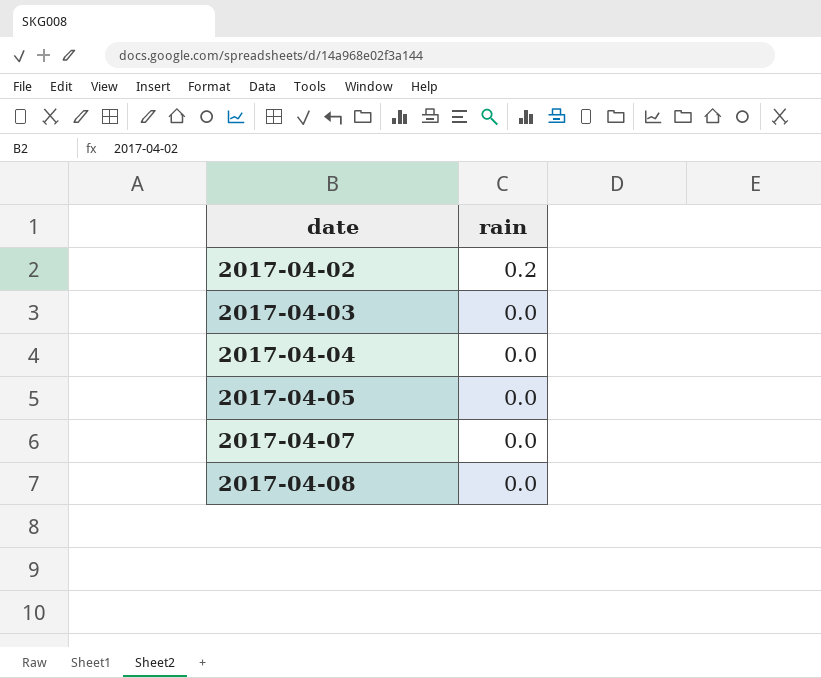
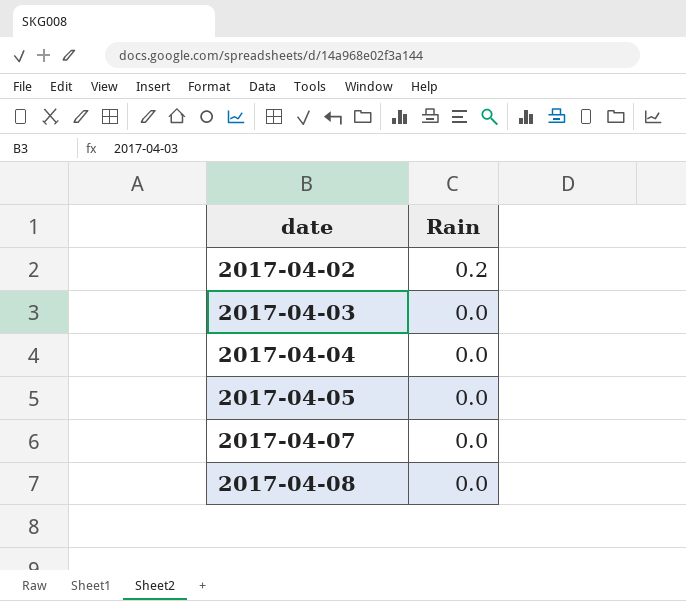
column name: rain -> Rain

